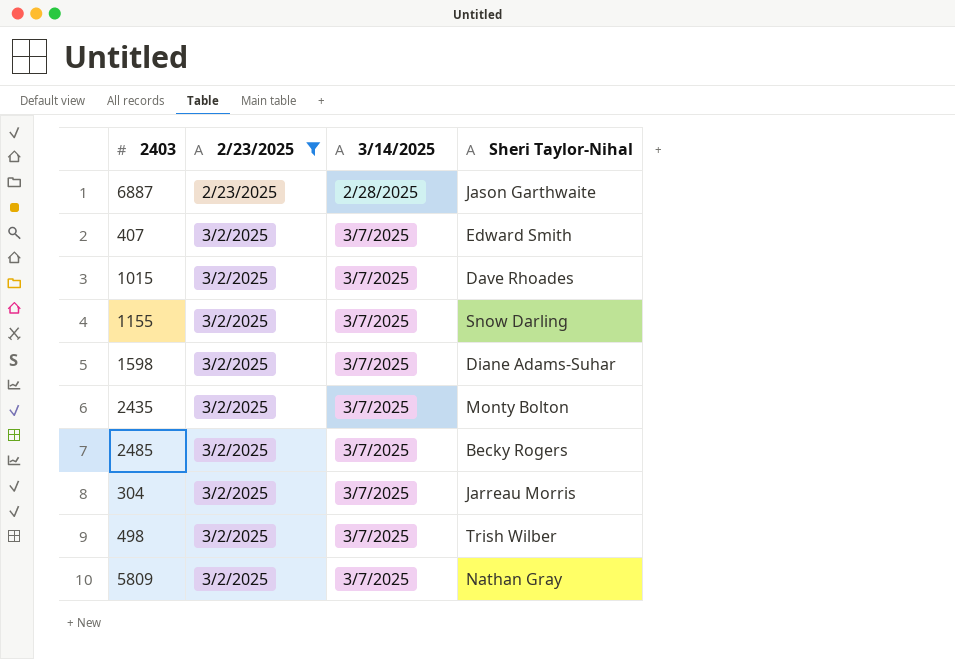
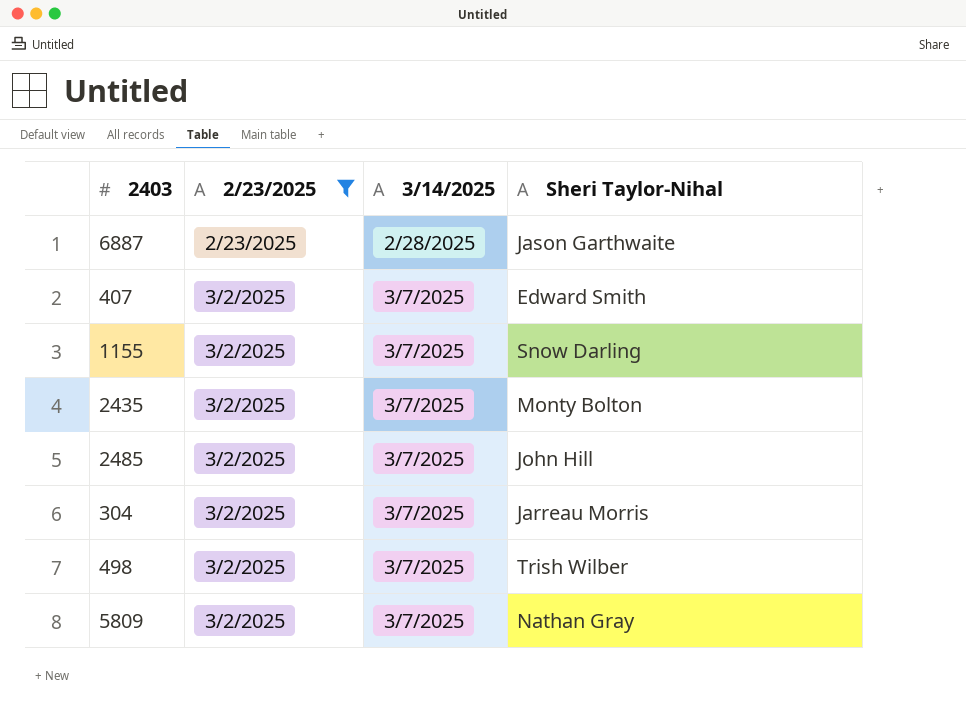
row 1015: 3/2/2025 | 3/7/2025 | Dave Rhoades -> none
row 1598: 3/2/2025 | 3/7/2025 | Diane Adams-Suhar -> none
2485 | Sheri Taylor-Nihal: Becky Rogers -> John Hill

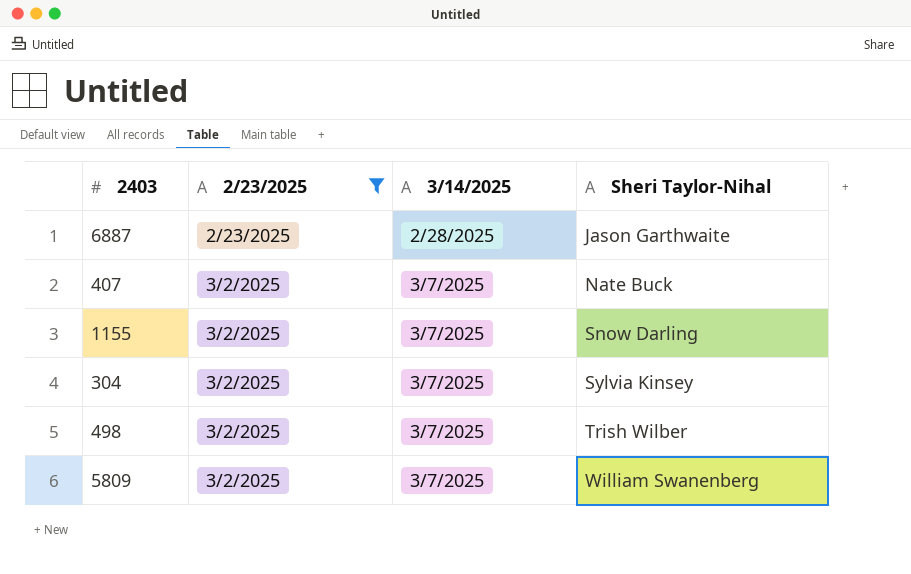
row 2435: 3/2/2025 | 3/7/2025 | Monty Bolton -> none
row 2485: 3/2/2025 | 3/7/2025 | John Hill -> none
407 | Sheri Taylor-Nihal: Edward Smith -> Nate Buck
304 | Sheri Taylor-Nihal: Jarreau Morris -> Sylvia Kinsey
5809 | Sheri Taylor-Nihal: Nathan Gray -> William Swanenberg

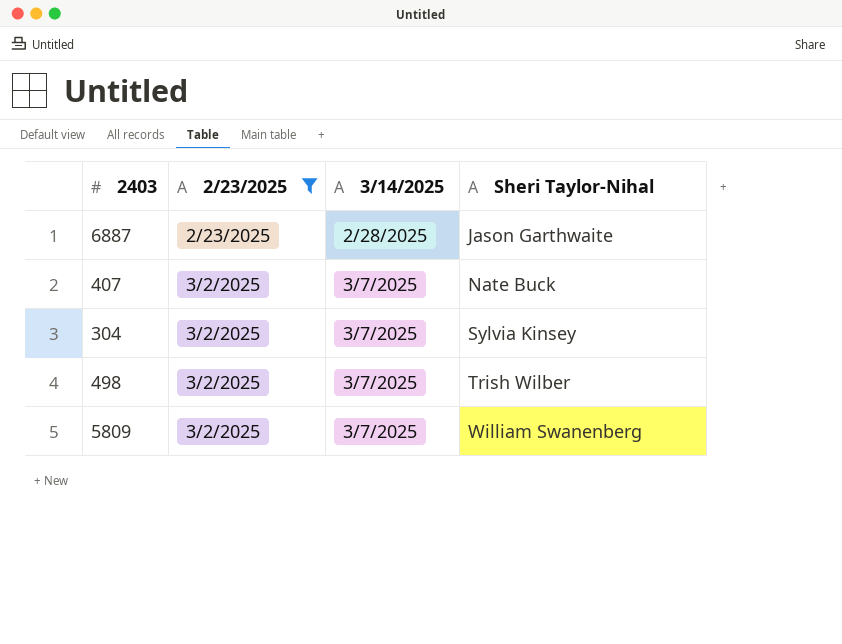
row 1155: 3/2/2025 | 3/7/2025 | Snow Darling -> none

